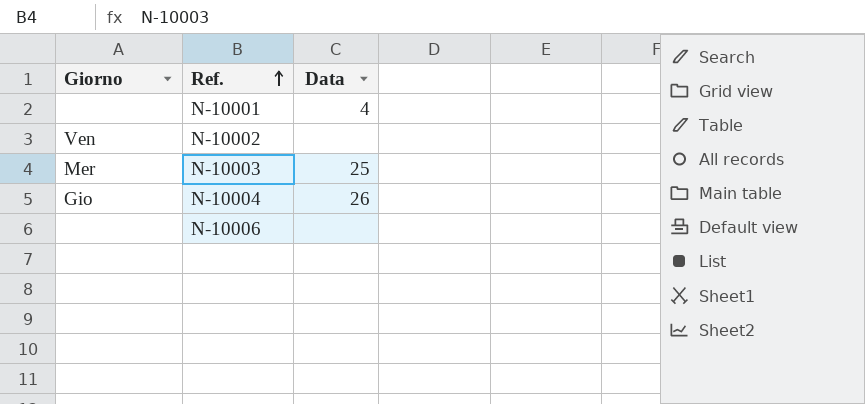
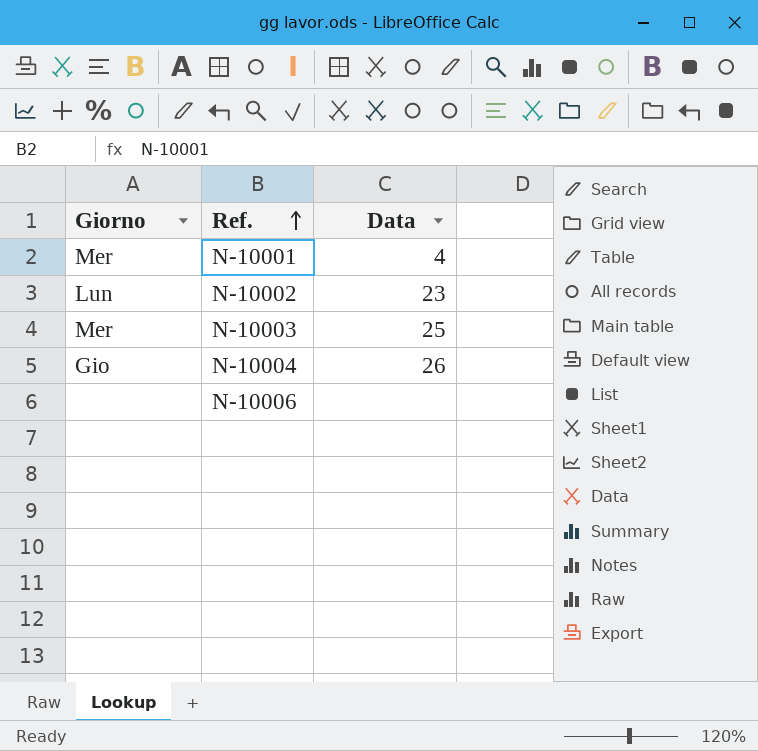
N-10001 | Giorno: none -> Mer
N-10002 | Giorno: Ven -> Lun
N-10002 | Data: none -> 23

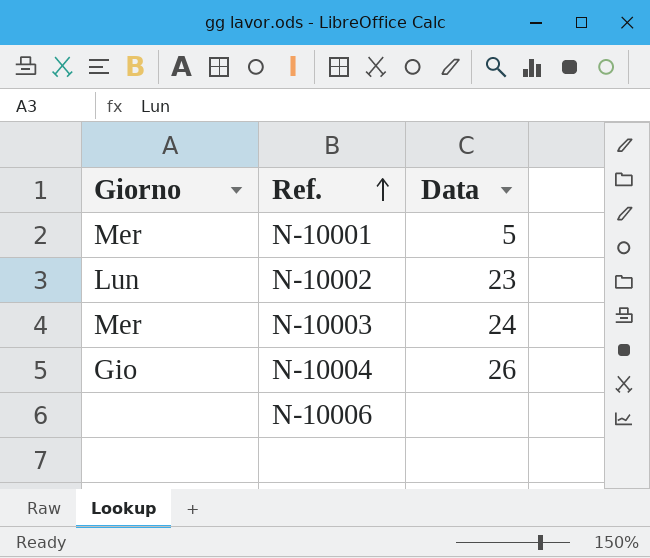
N-10001 | Data: 4 -> 5
N-10003 | Data: 25 -> 24

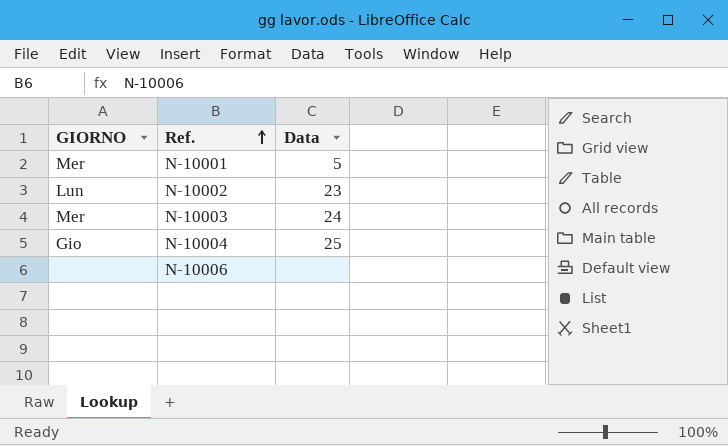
column name: Giorno -> GIORNO
N-10004 | Data: 26 -> 25

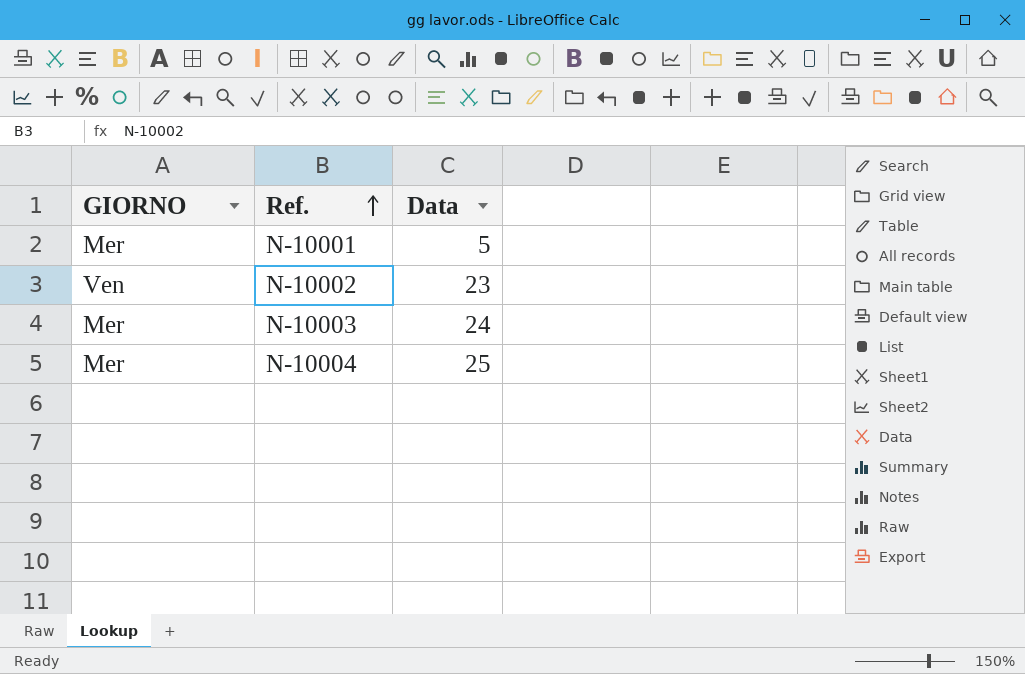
row N-10006: none | none -> none
N-10002 | GIORNO: Lun -> Ven
N-10004 | GIORNO: Gio -> Mer

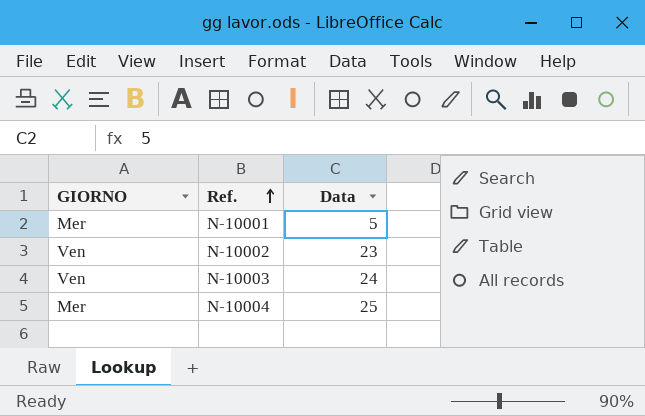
N-10003 | GIORNO: Mer -> Ven

